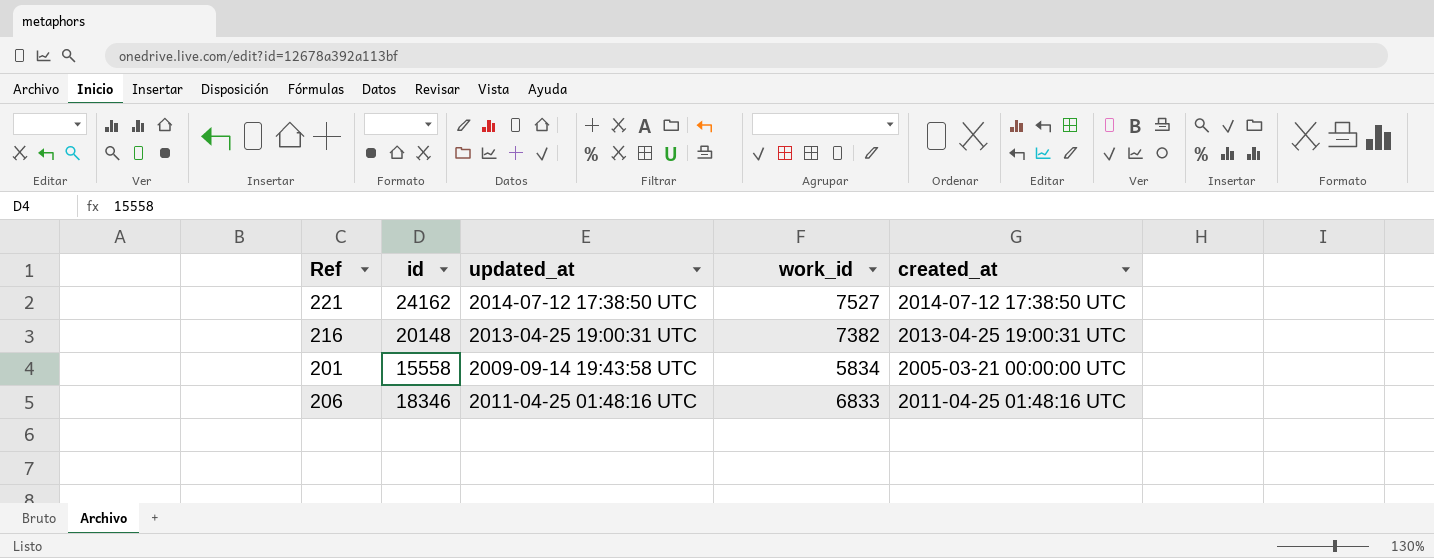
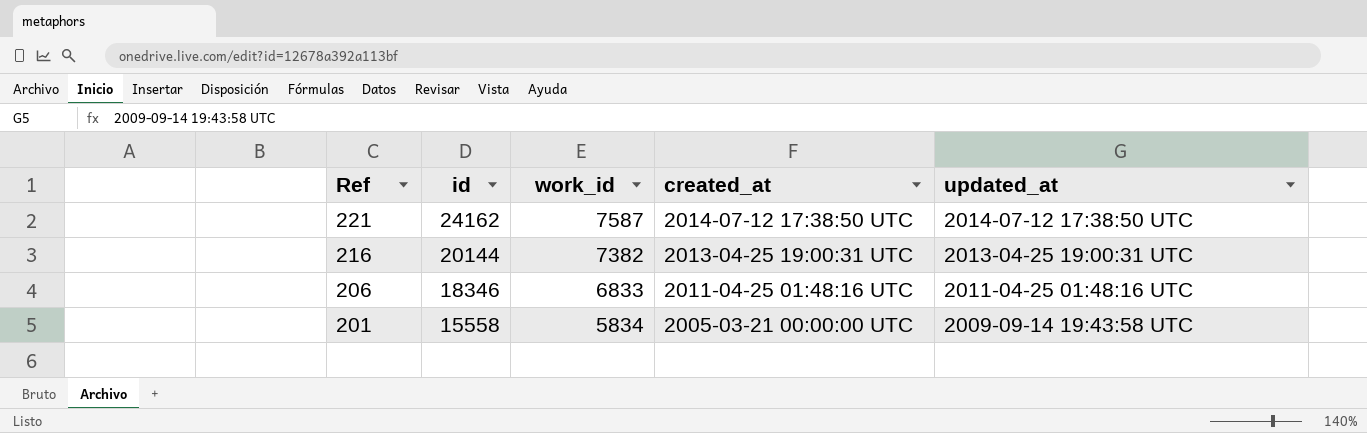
row order: none -> Ref descending
column updated_at | position: 3 -> 5
221 | work_id: 7527 -> 7587
216 | id: 20148 -> 20144

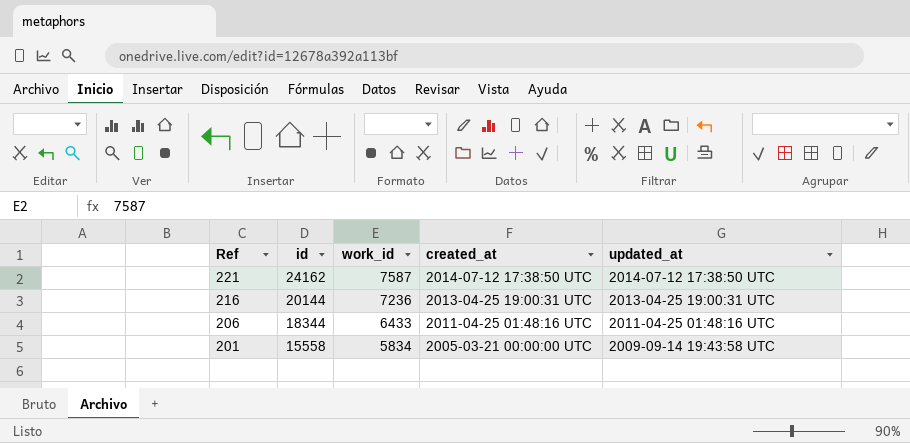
216 | work_id: 7382 -> 7236
206 | id: 18346 -> 18344
206 | work_id: 6833 -> 6433

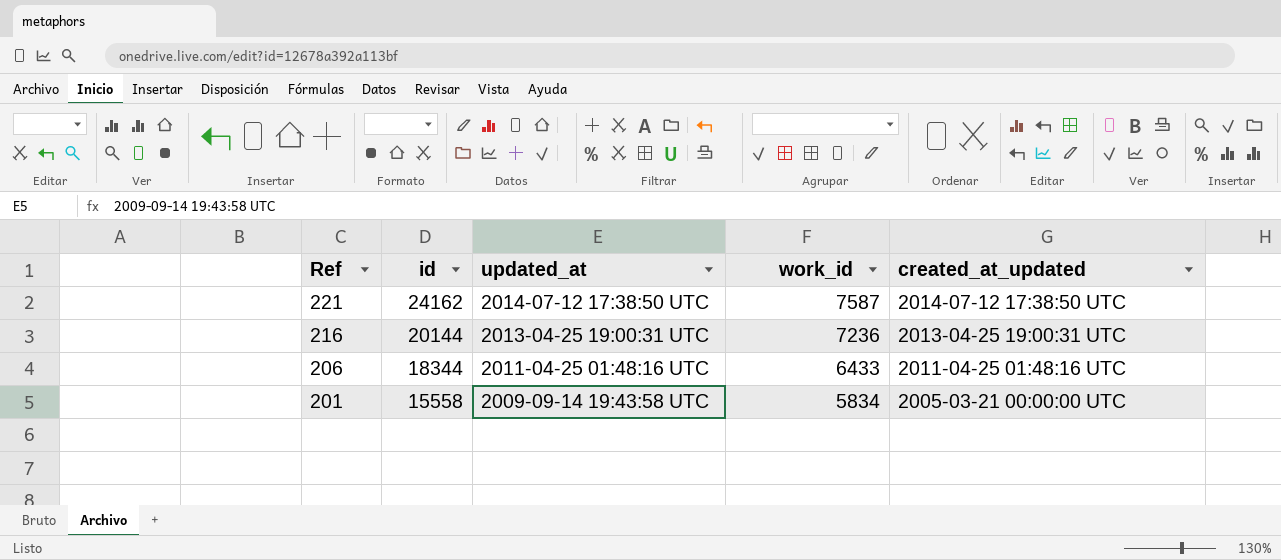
column updated_at | position: 5 -> 3
column name: created_at -> created_at_updated

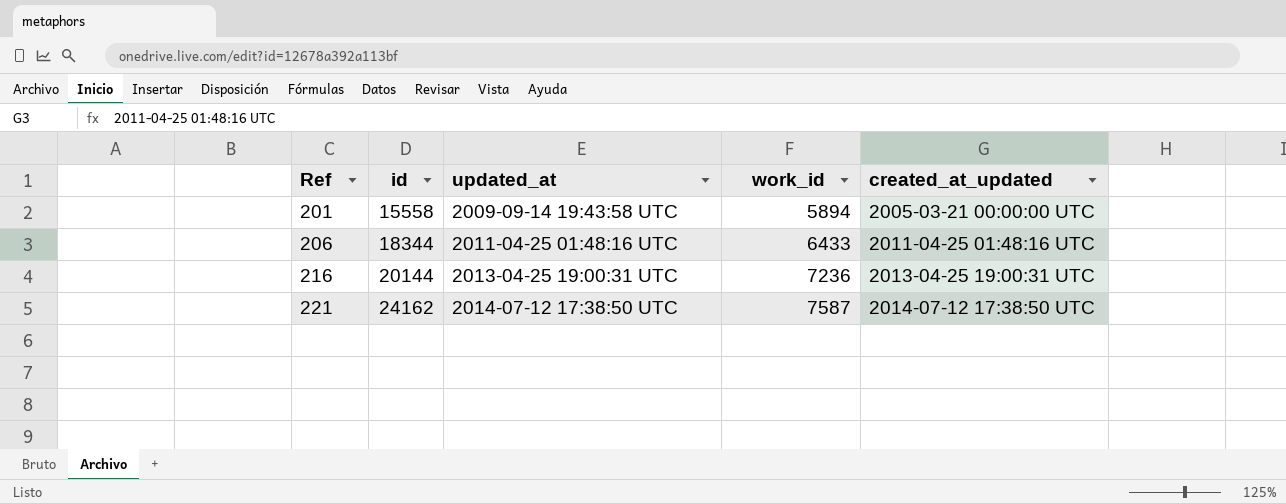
row order: Ref descending -> Ref ascending
201 | work_id: 5834 -> 5894

